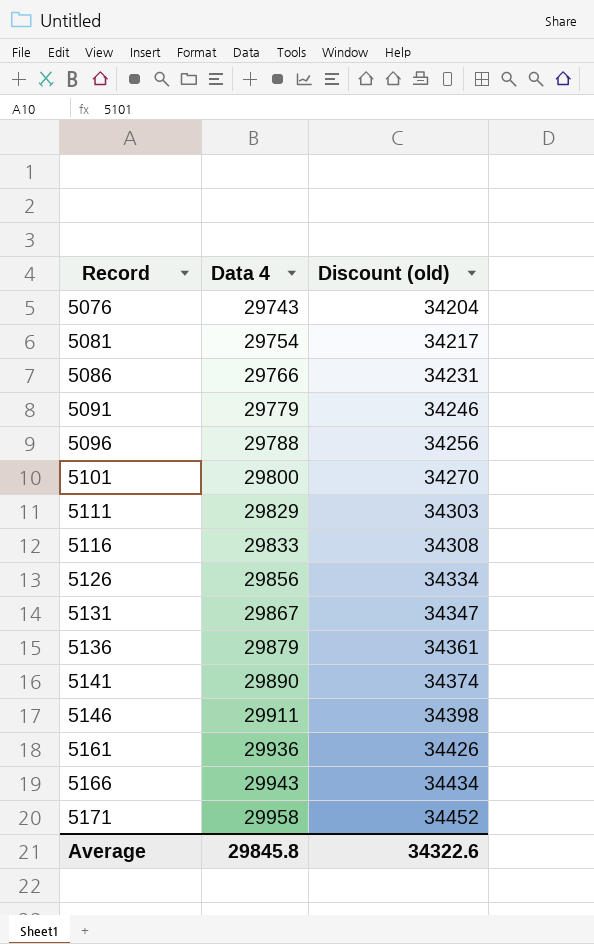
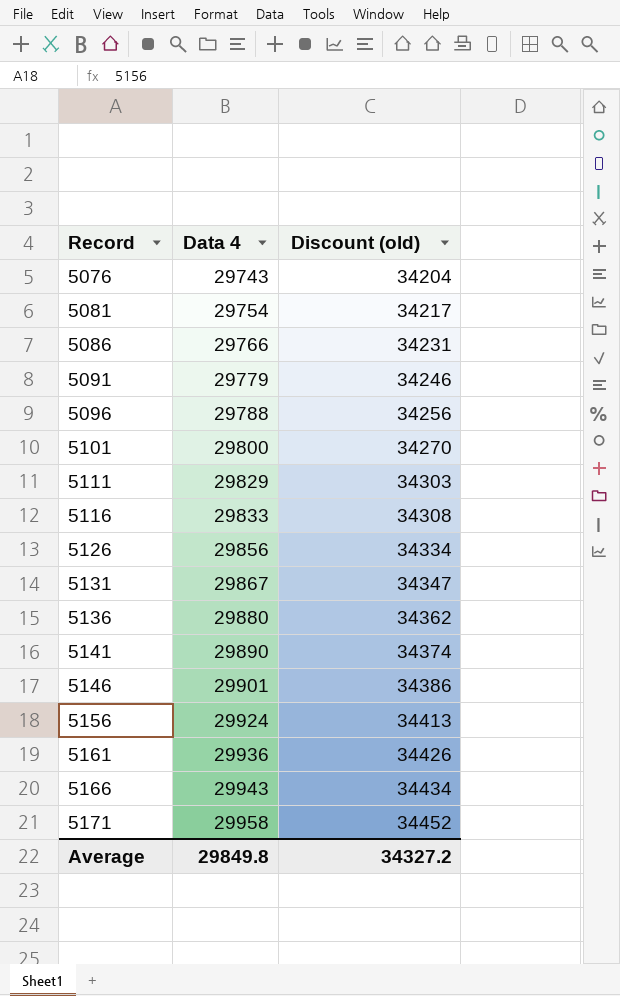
5136 | Data 4: 29879 -> 29880
5136 | Discount (old): 34361 -> 34362
5146 | Data 4: 29911 -> 29901
5146 | Discount (old): 34398 -> 34386
row 5156: none -> 29924 | 34413
Average | Data 4: 29845.8 -> 29849.8
Average | Discount (old): 34322.6 -> 34327.2

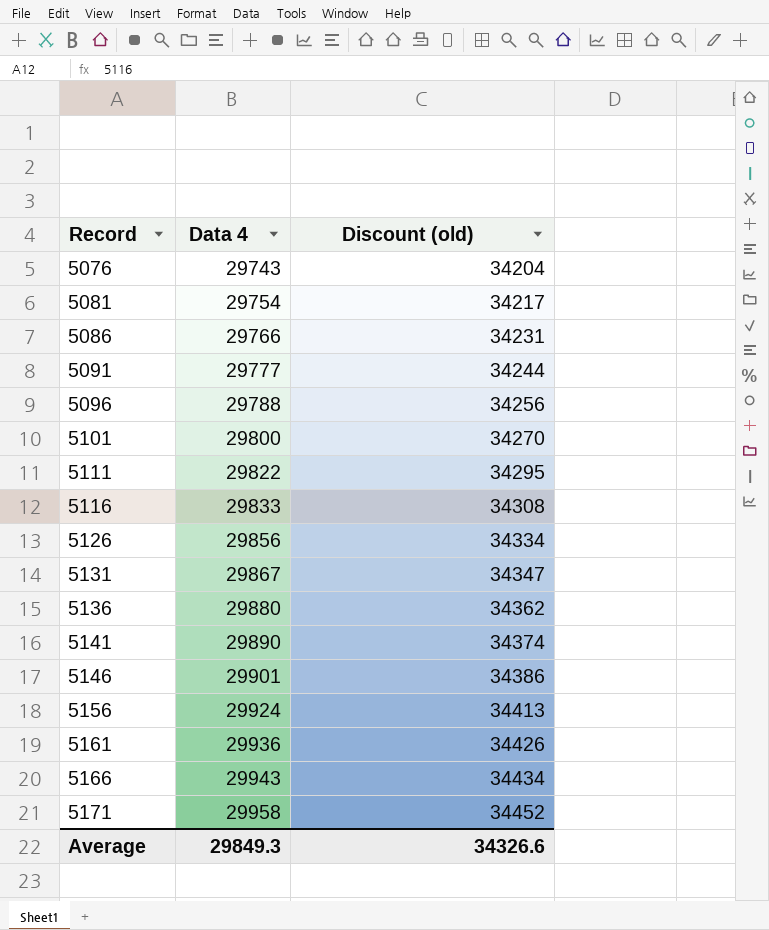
5091 | Data 4: 29779 -> 29777
5091 | Discount (old): 34246 -> 34244
5111 | Data 4: 29829 -> 29822
5111 | Discount (old): 34303 -> 34295
Average | Data 4: 29849.8 -> 29849.3
Average | Discount (old): 34327.2 -> 34326.6

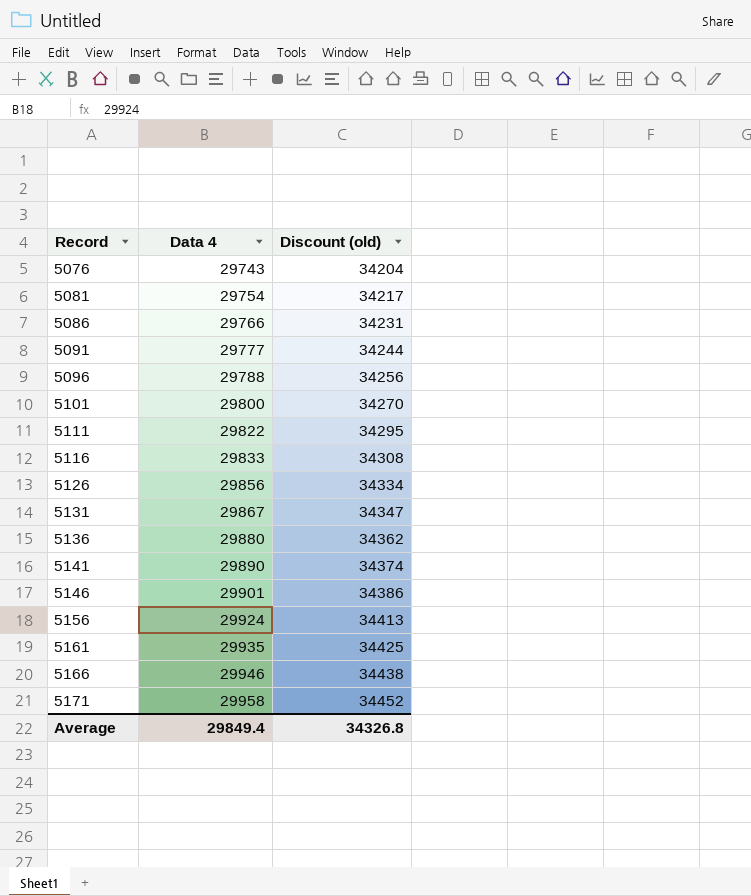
5161 | Data 4: 29936 -> 29935
5161 | Discount (old): 34426 -> 34425
5166 | Data 4: 29943 -> 29946
5166 | Discount (old): 34434 -> 34438
Average | Data 4: 29849.3 -> 29849.4
Average | Discount (old): 34326.6 -> 34326.8

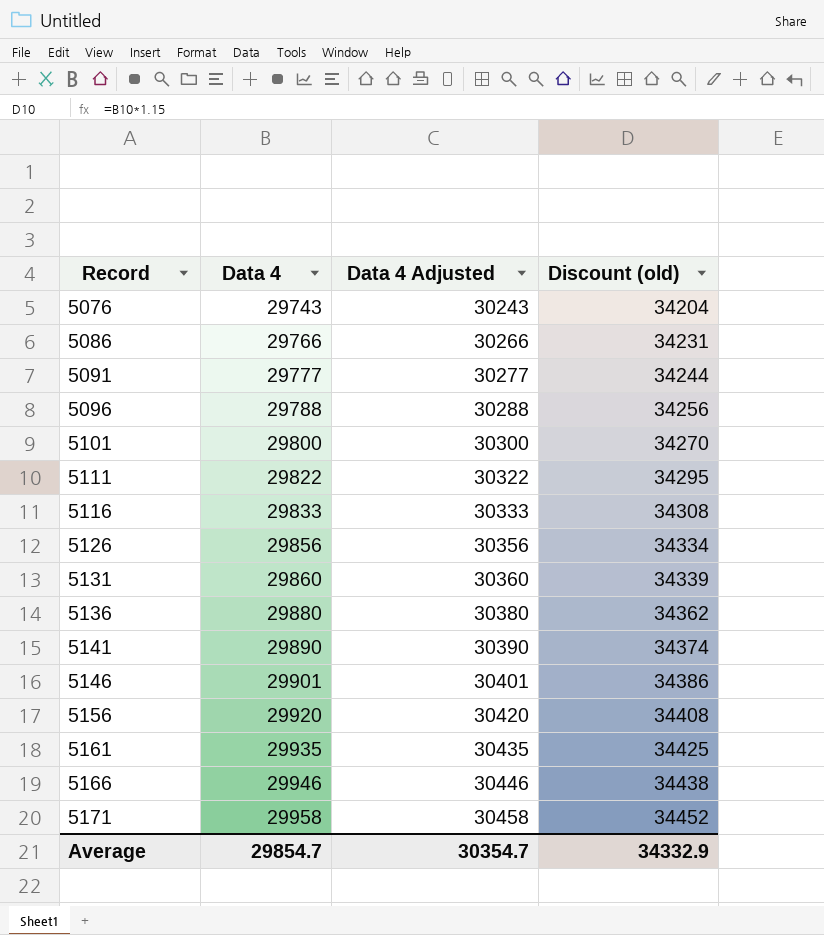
column Data 4 Adjusted | formula: none -> [Data 4] + 500
row 5081: 29754 | 34217 -> none
5131 | Data 4: 29867 -> 29860
5131 | Discount (old): 34347 -> 34339
5156 | Data 4: 29924 -> 29920
5156 | Discount (old): 34413 -> 34408
Average | Data 4: 29849.4 -> 29854.7
Average | Discount (old): 34326.8 -> 34332.9

